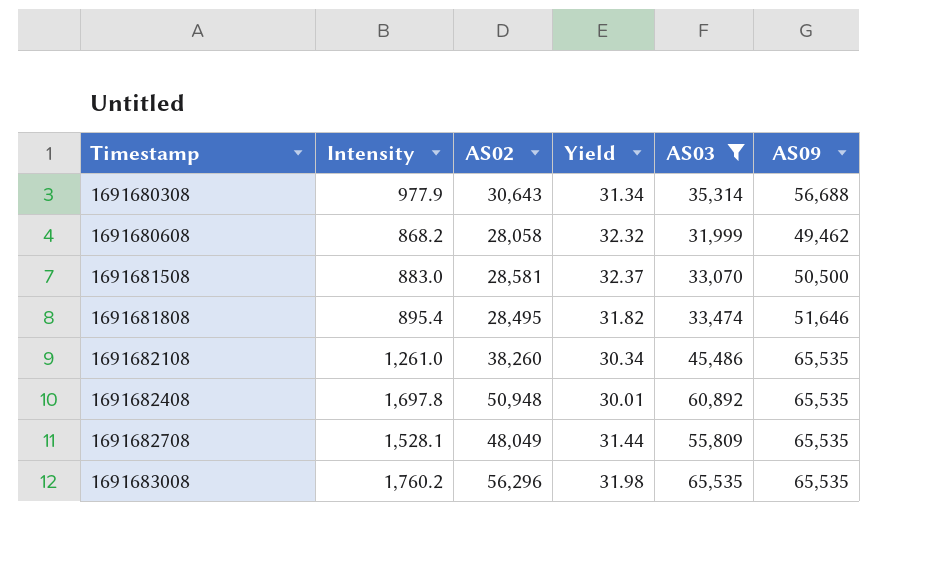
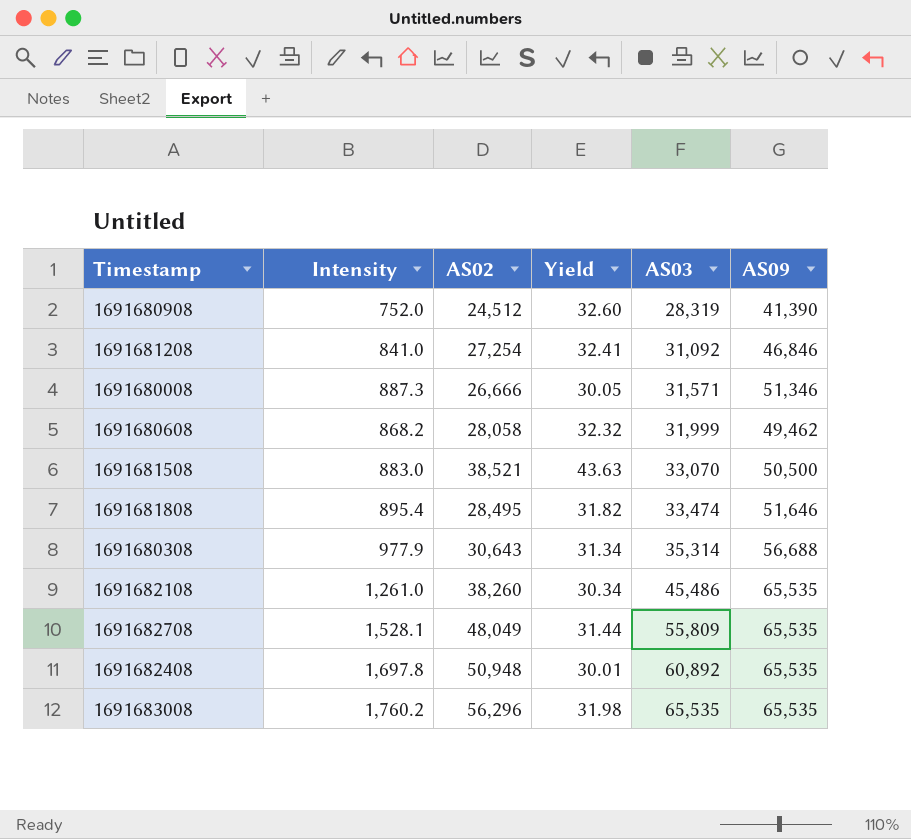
filter: AS03 >= 31,999 -> none
row order: Timestamp ascending -> AS03 ascending
1691681508 | AS02: 28,581 -> 38,521
1691681508 | Yield: 32.37 -> 43.63

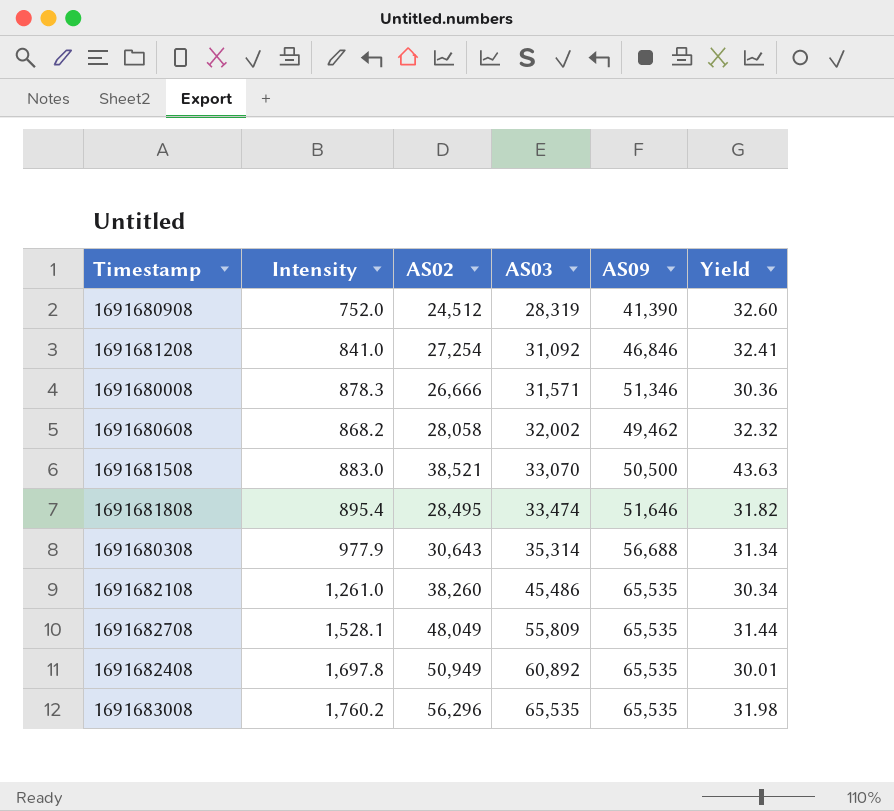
column Yield | position: 4 -> 6
1691680008 | Intensity: 887.3 -> 878.3
1691680008 | Yield: 30.05 -> 30.36
1691680608 | AS03: 31,999 -> 32,002
1691682408 | AS02: 50,948 -> 50,949

